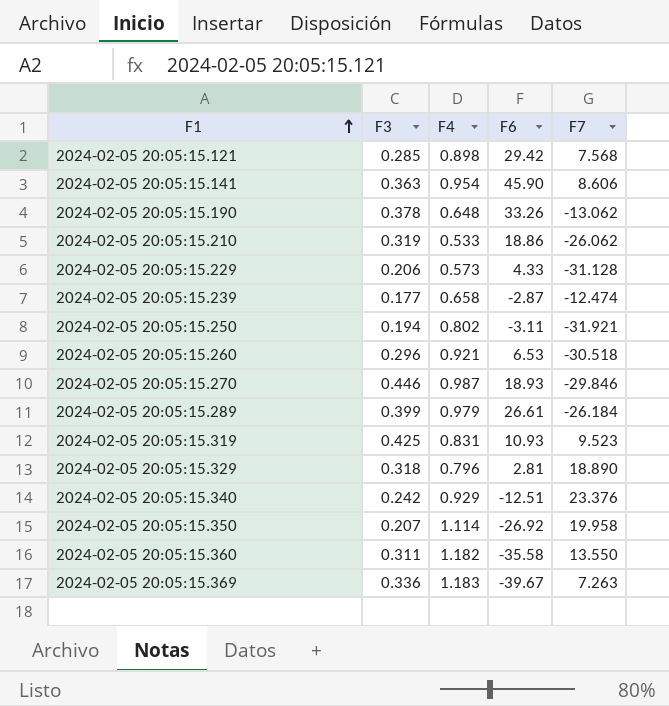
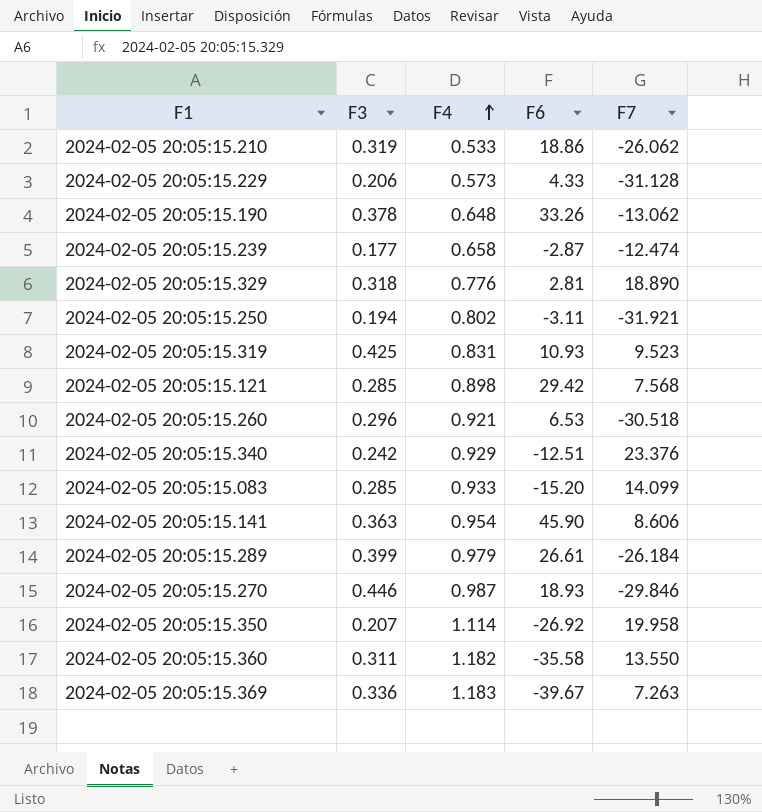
row order: F1 ascending -> F4 ascending
2024-02-05 20:05:15.329 | F4: 0.796 -> 0.776
row 2024-02-05 20:05:15.083: none -> 0.285 | 0.933 | -15.20 | 14.099

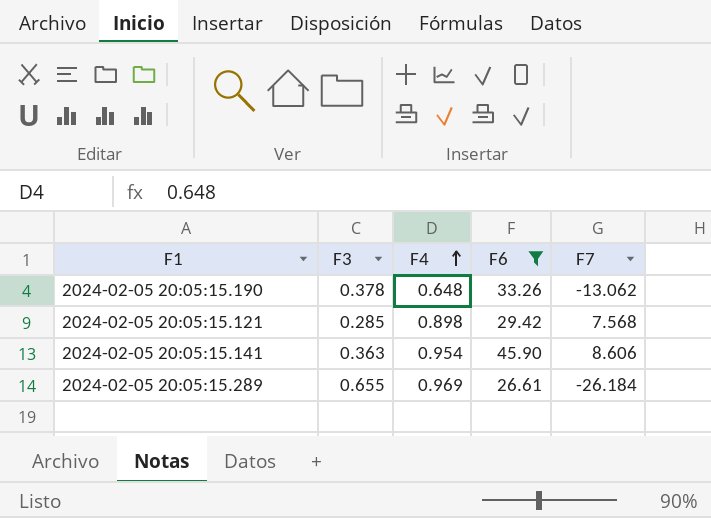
filter: none -> F6 >= 26.61
2024-02-05 20:05:15.289 | F3: 0.399 -> 0.655
2024-02-05 20:05:15.289 | F4: 0.979 -> 0.969

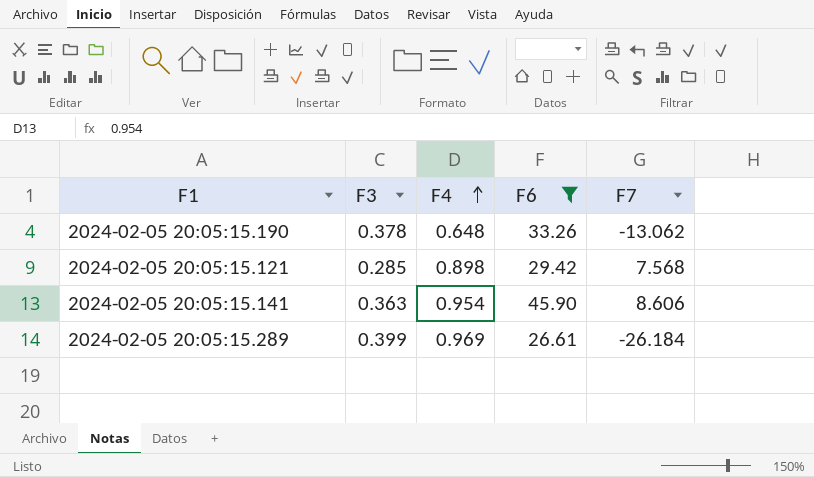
2024-02-05 20:05:15.289 | F3: 0.655 -> 0.399

